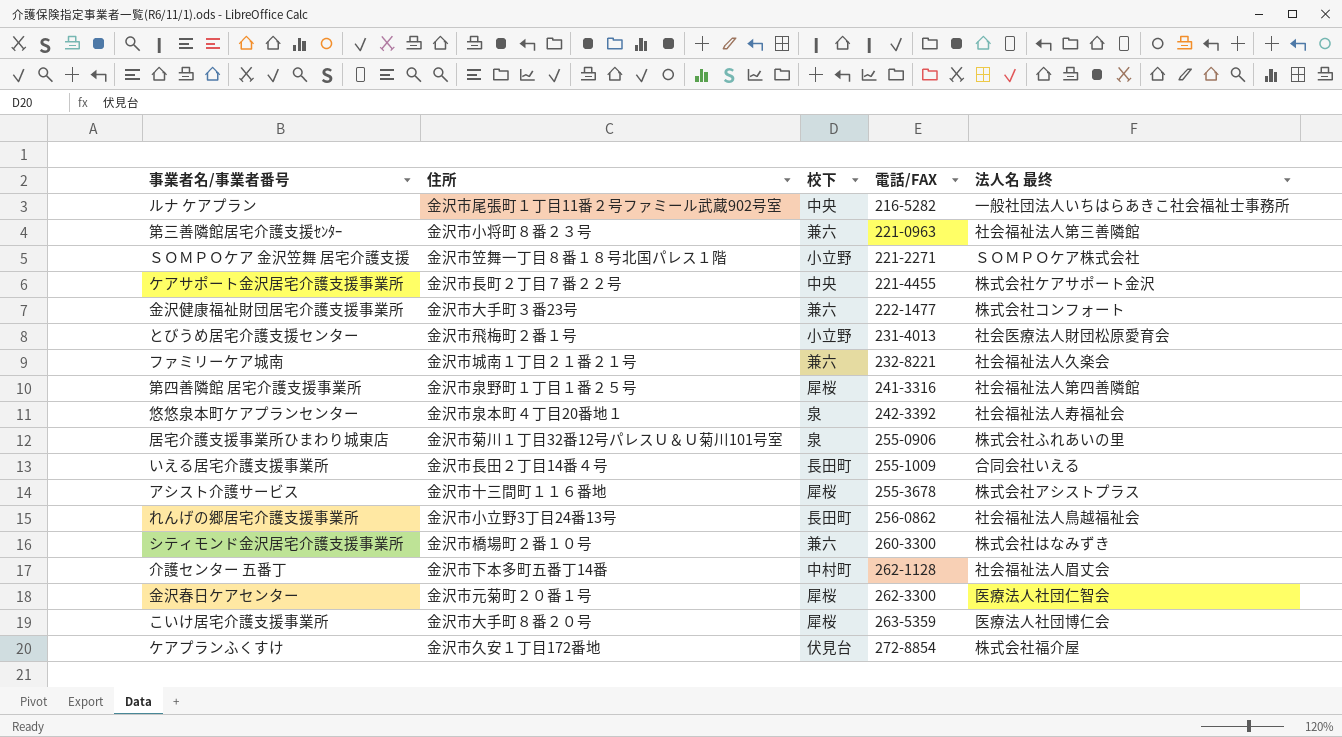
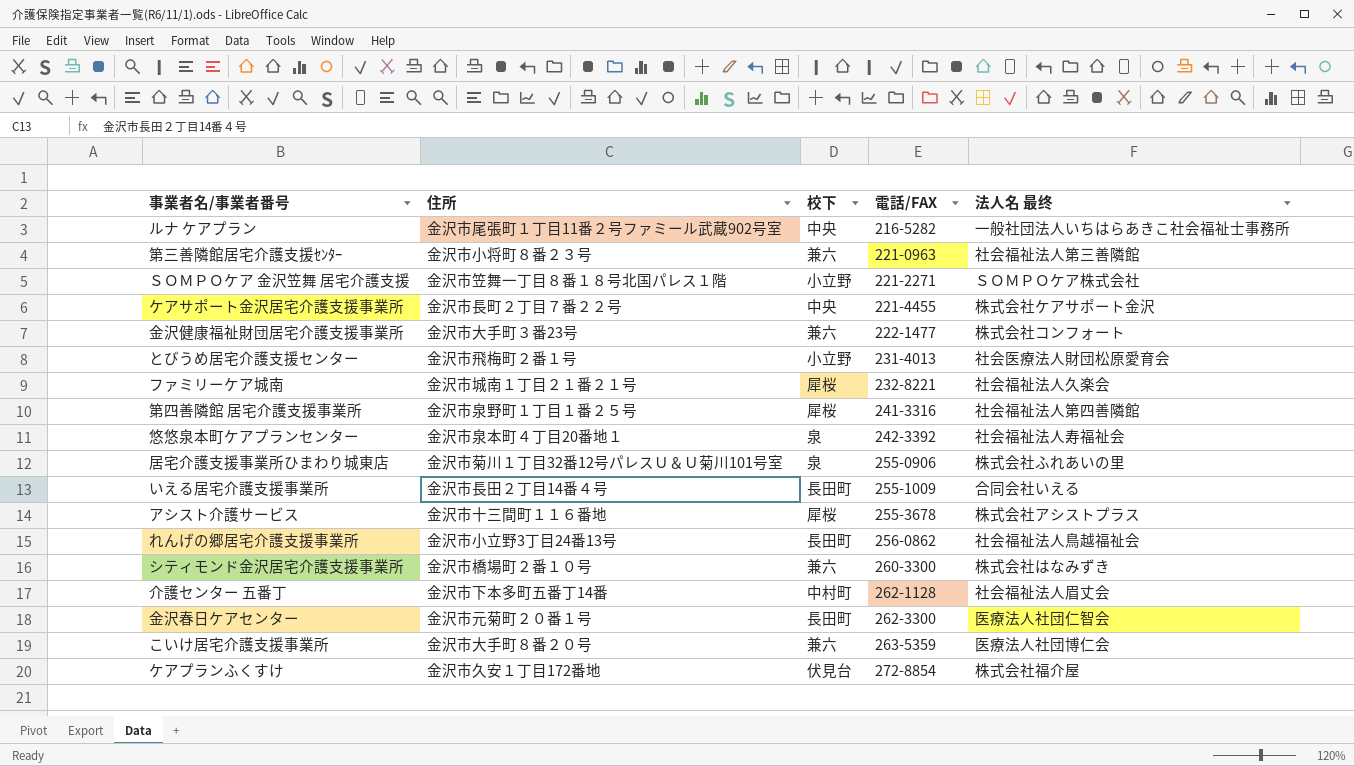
ファミリーケア城南 | 校下: 兼六 -> 犀桜
金沢春日ケアセンター | 校下: 犀桜 -> 長田町
こいけ居宅介護支援事業所 | 校下: 犀桜 -> 兼六

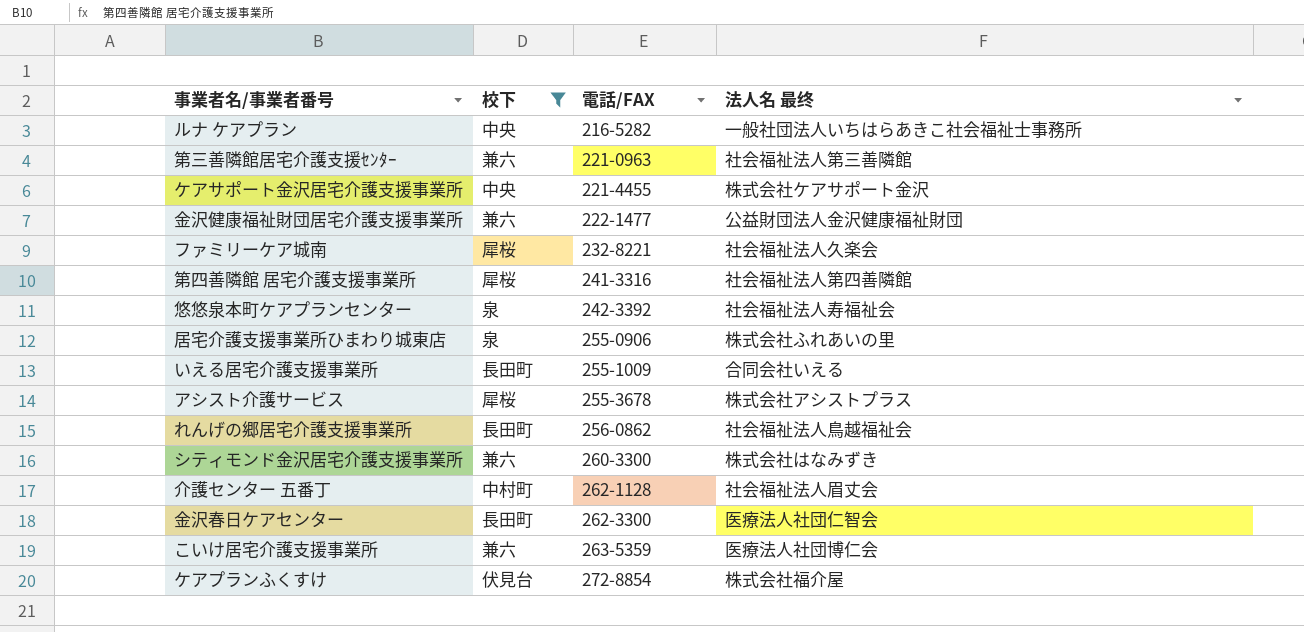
filter: none -> 校下 != 小立野
column 住所 | position: 2 -> none
金沢健康福祉財団居宅介護支援事業所 | 法人名 最终: 株式会社コンフォート -> 公益財団法人金沢健康福祉財団

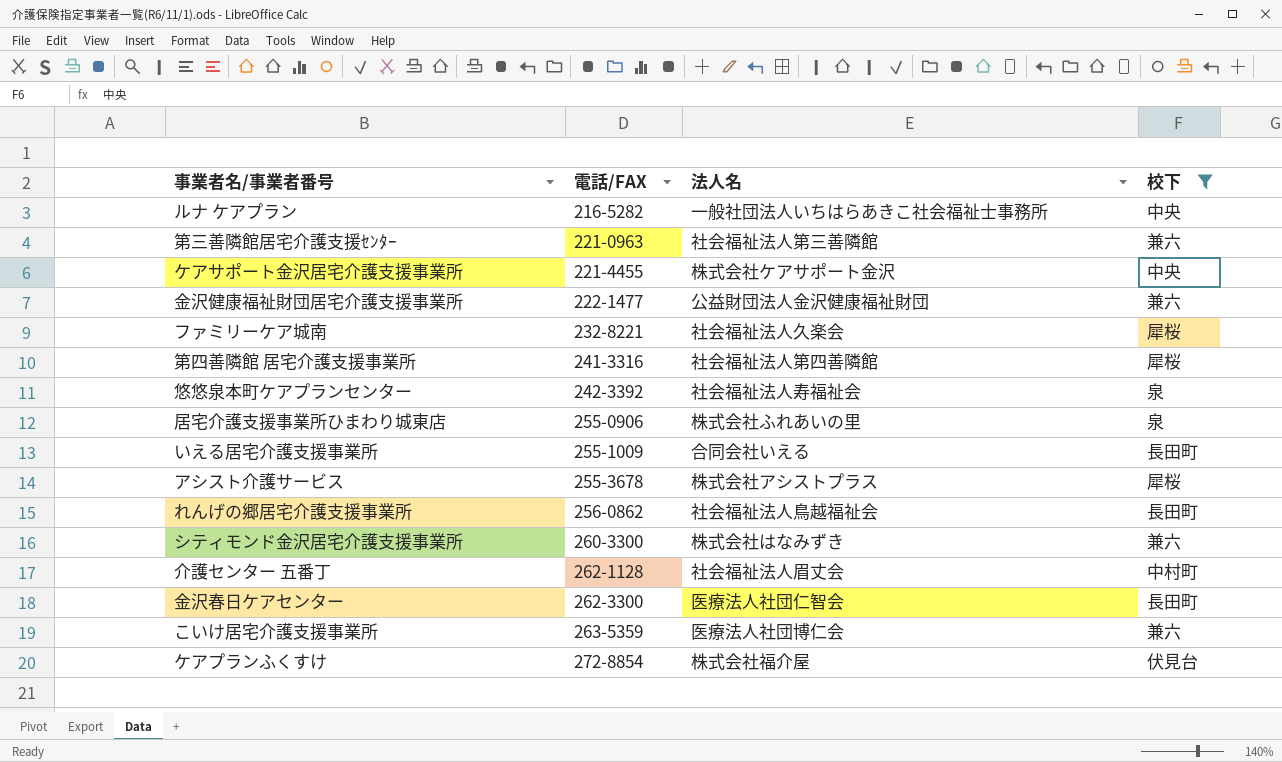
column name: 法人名 最终 -> 法人名
column 校下 | position: 2 -> 4

